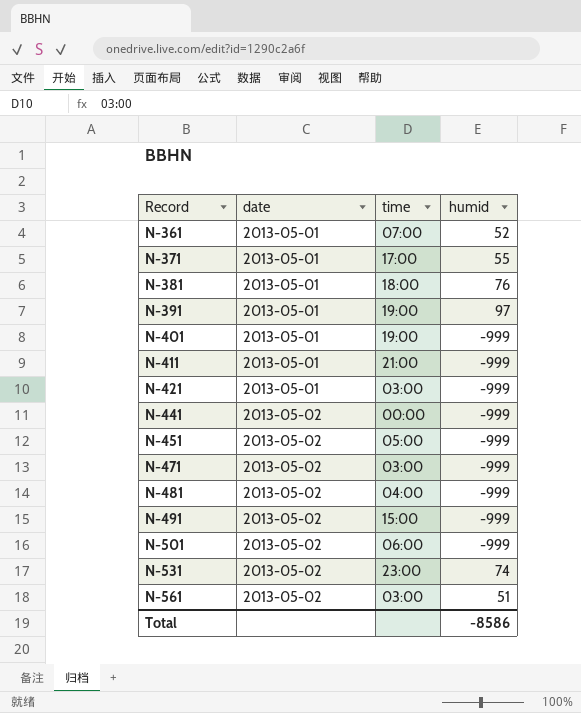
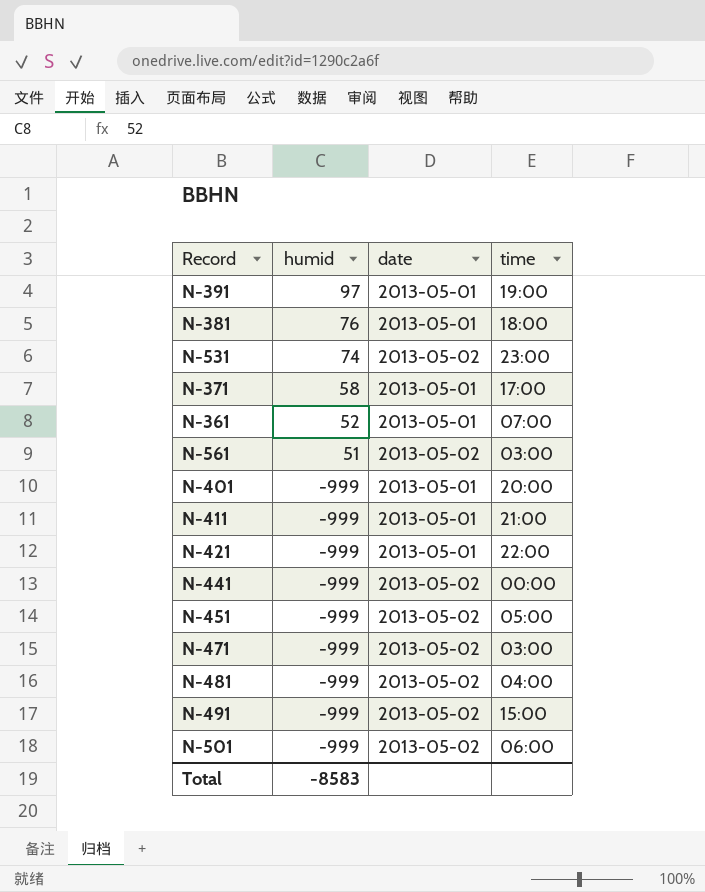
row order: Record ascending -> humid descending
column humid | position: 4 -> 2
N-371 | humid: 55 -> 58
N-401 | time: 19:00 -> 20:00
N-421 | time: 03:00 -> 22:00
Total | humid: -8586 -> -8583

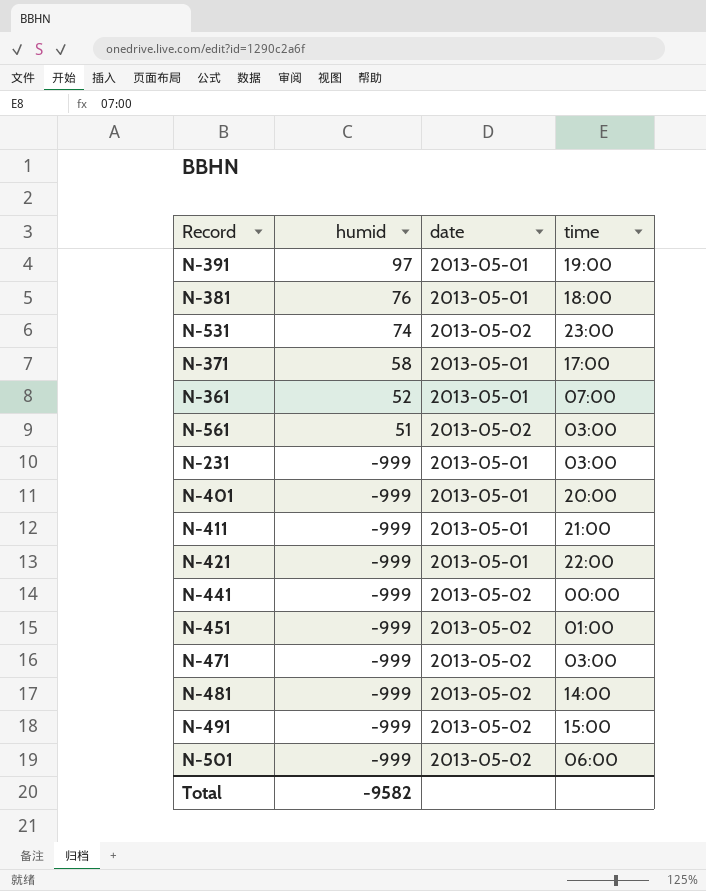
row N-231: none -> -999 | 2013-05-01 | 03:00
N-451 | time: 05:00 -> 01:00
N-481 | time: 04:00 -> 14:00
Total | humid: -8583 -> -9582

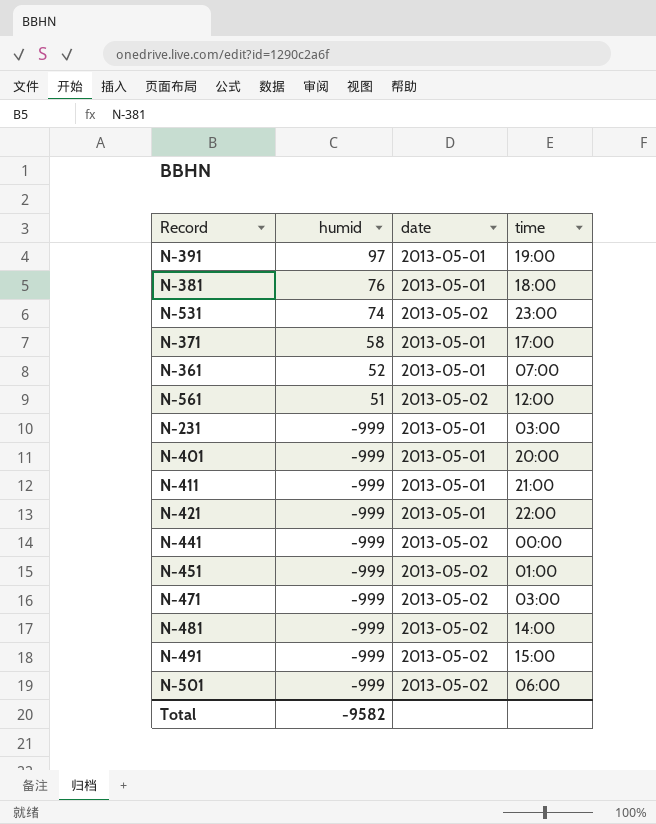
N-561 | time: 03:00 -> 12:00

